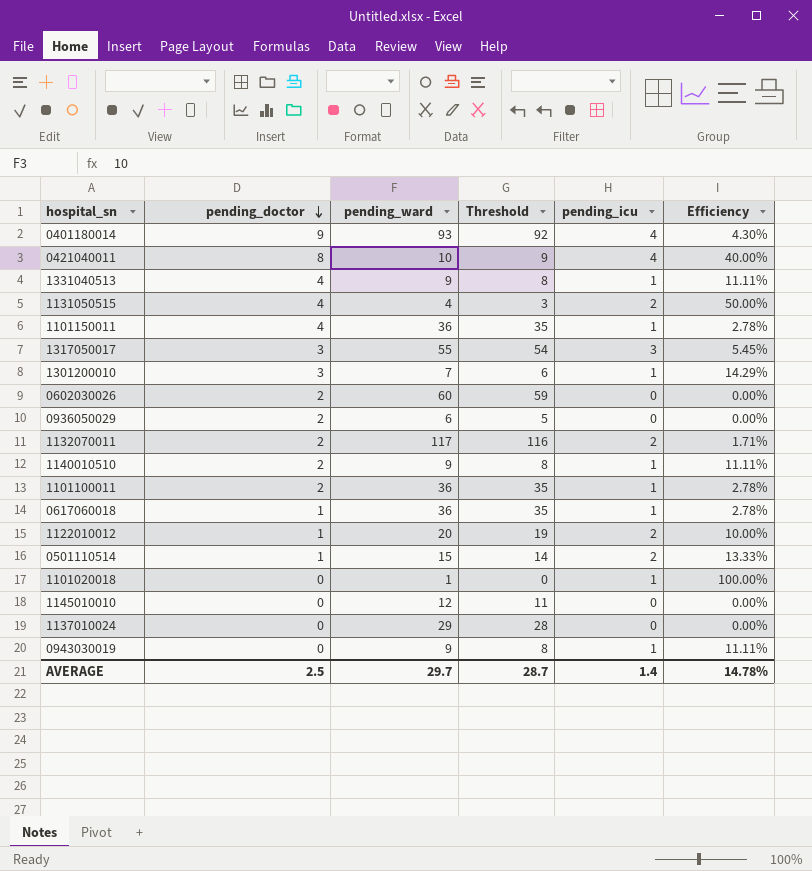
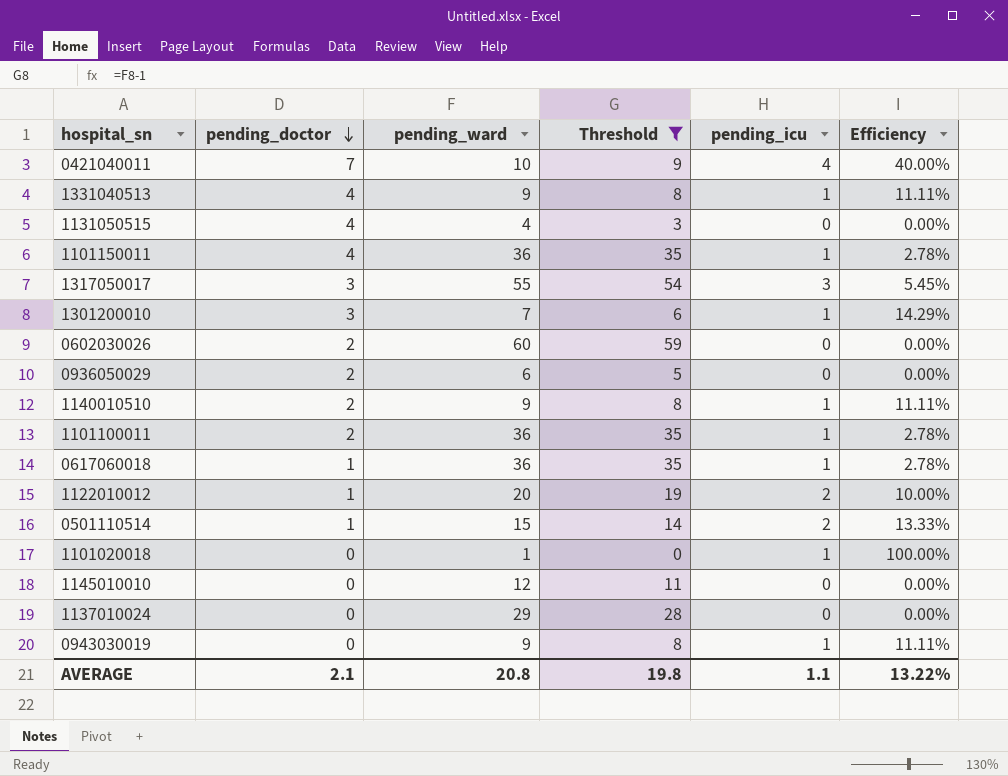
filter: none -> Threshold <= 59
0421040011 | pending_doctor: 8 -> 7
1131050515 | pending_icu: 2 -> 0
1131050515 | Efficiency: 50.00% -> 0.00%
AVERAGE | pending_doctor: 2.5 -> 2.1
AVERAGE | pending_ward: 29.7 -> 20.8
AVERAGE | Threshold: 28.7 -> 19.8
AVERAGE | pending_icu: 1.4 -> 1.1
AVERAGE | Efficiency: 14.78% -> 13.22%

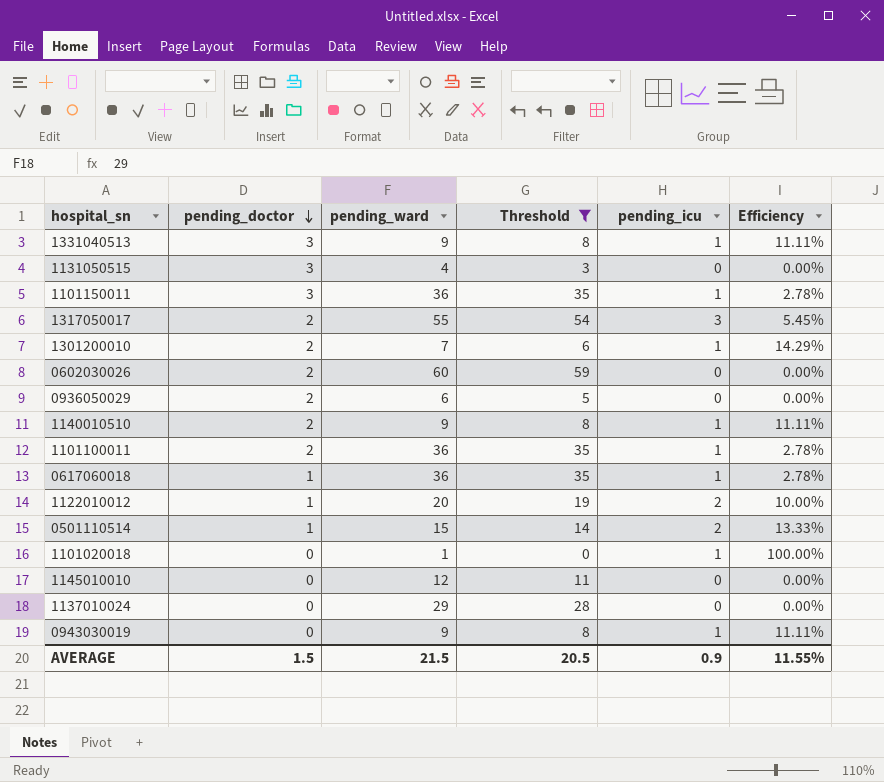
row 0421040011: 7 | 10 | 9 | 4 | 40.00% -> none
1331040513 | pending_doctor: 4 -> 3
1131050515 | pending_doctor: 4 -> 3
1101150011 | pending_doctor: 4 -> 3
1317050017 | pending_doctor: 3 -> 2
1301200010 | pending_doctor: 3 -> 2
AVERAGE | pending_doctor: 2.1 -> 1.5
AVERAGE | pending_ward: 20.8 -> 21.5
AVERAGE | Threshold: 19.8 -> 20.5
AVERAGE | pending_icu: 1.1 -> 0.9
AVERAGE | Efficiency: 13.22% -> 11.55%

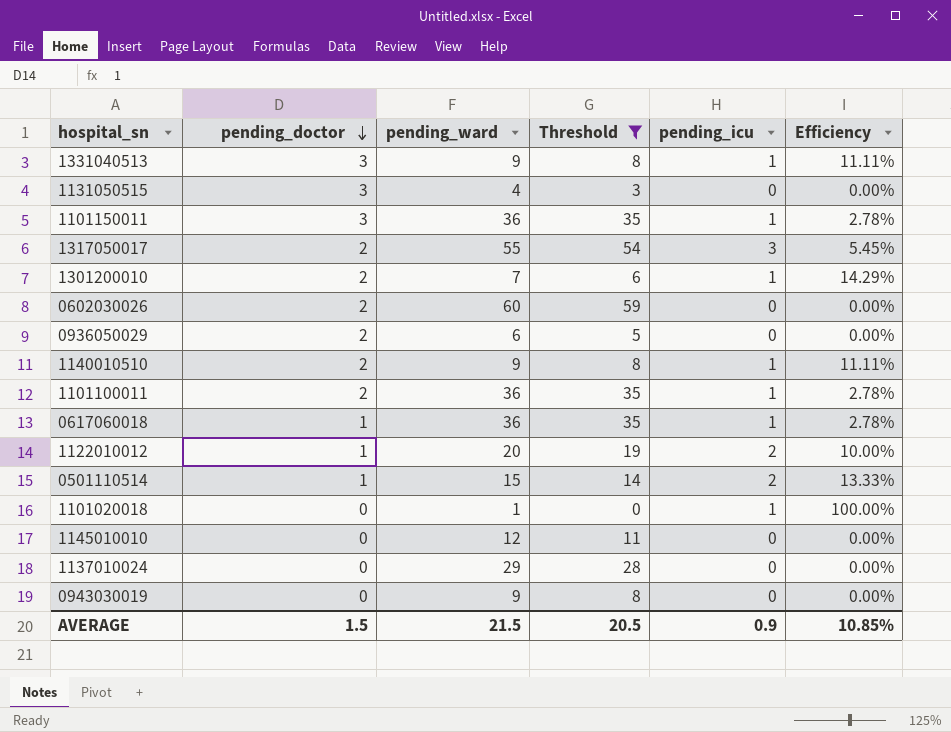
0943030019 | pending_icu: 1 -> 0
0943030019 | Efficiency: 11.11% -> 0.00%
AVERAGE | Efficiency: 11.55% -> 10.85%

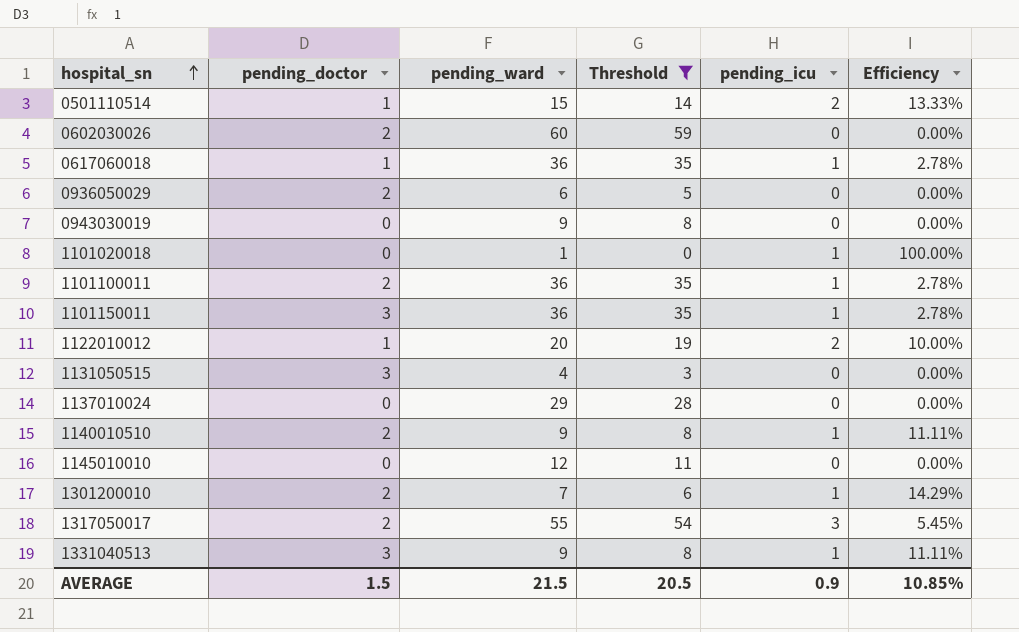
row order: pending_doctor descending -> hospital_sn ascending

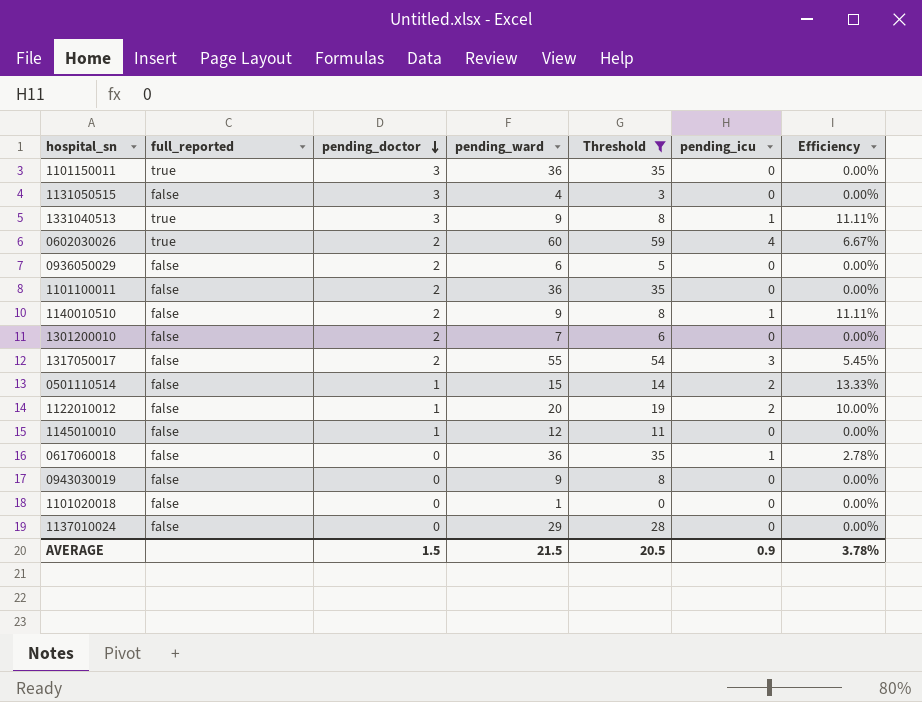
row order: hospital_sn ascending -> pending_doctor descending
column full_reported | position: none -> 2
1101150011 | pending_icu: 1 -> 0
1101150011 | Efficiency: 2.78% -> 0.00%
0602030026 | pending_icu: 0 -> 4
0602030026 | Efficiency: 0.00% -> 6.67%
1101100011 | pending_icu: 1 -> 0
1101100011 | Efficiency: 2.78% -> 0.00%
1301200010 | pending_icu: 1 -> 0
1301200010 | Efficiency: 14.29% -> 0.00%
1145010010 | pending_doctor: 0 -> 1
0617060018 | pending_doctor: 1 -> 0
1101020018 | pending_icu: 1 -> 0
1101020018 | Efficiency: 100.00% -> 0.00%
AVERAGE | Efficiency: 10.85% -> 3.78%

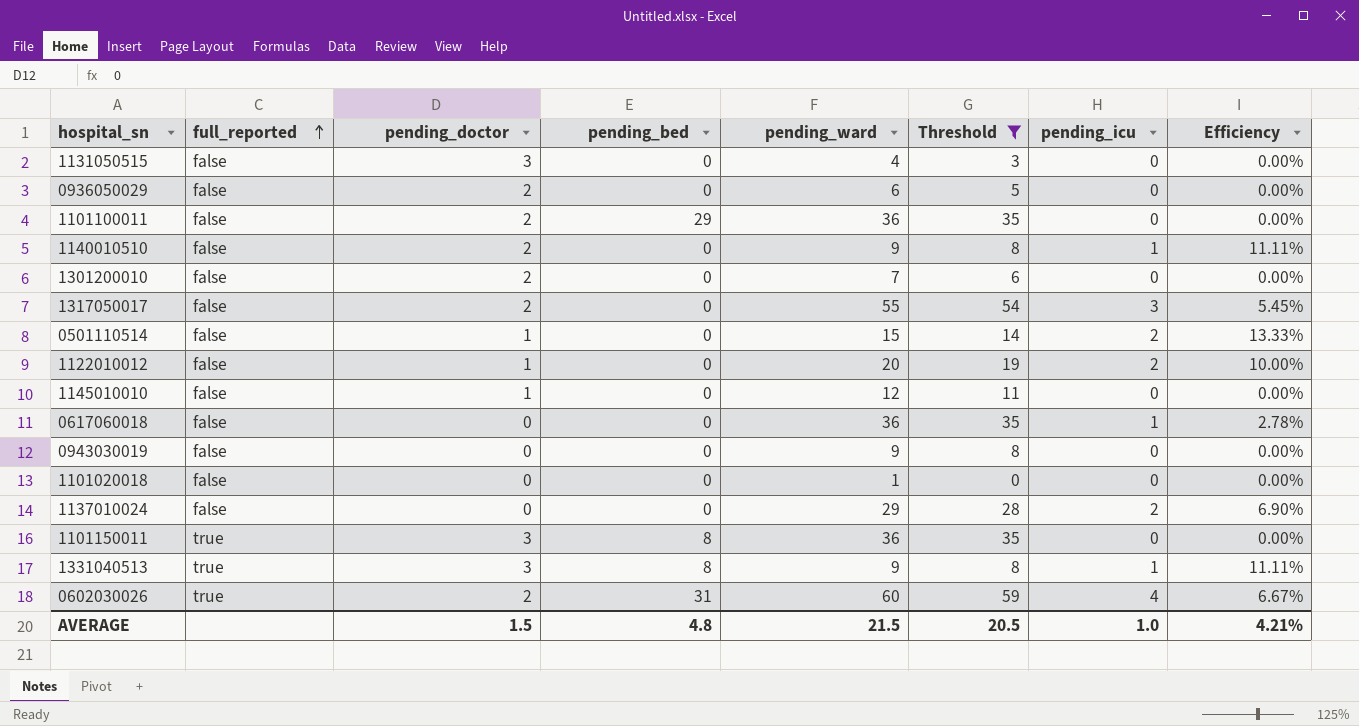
row order: pending_doctor descending -> full_reported ascending
column pending_bed | position: none -> 4
1137010024 | pending_icu: 0 -> 2
1137010024 | Efficiency: 0.00% -> 6.90%
AVERAGE | pending_icu: 0.9 -> 1.0
AVERAGE | Efficiency: 3.78% -> 4.21%

